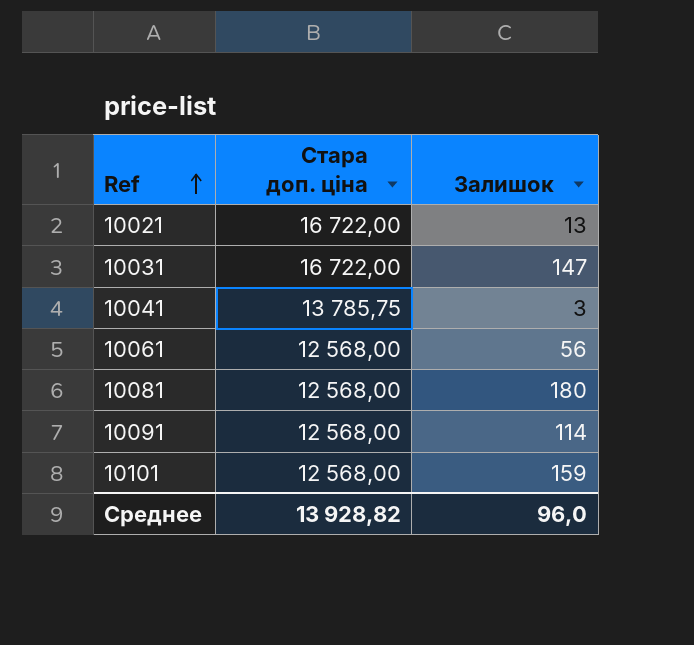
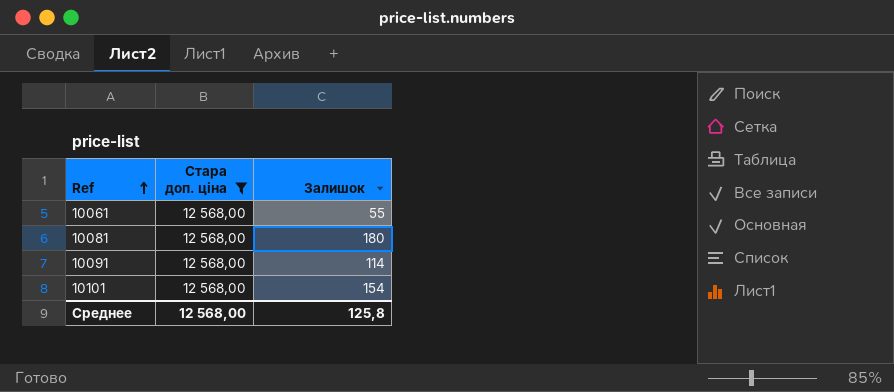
filter: none -> Стара доп. ціна = 12 568,00
10061 | Залишок: 56 -> 55
10101 | Залишок: 159 -> 154
Среднее | Стара доп. ціна: 13 928,82 -> 12 568,00
Среднее | Залишок: 96,0 -> 125,8

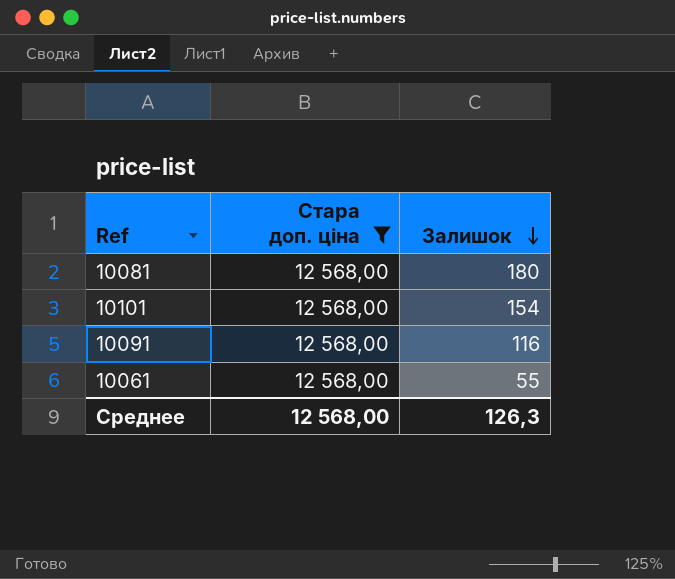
row order: Ref ascending -> Залишок descending
10091 | Залишок: 114 -> 116
Среднее | Залишок: 125,8 -> 126,3

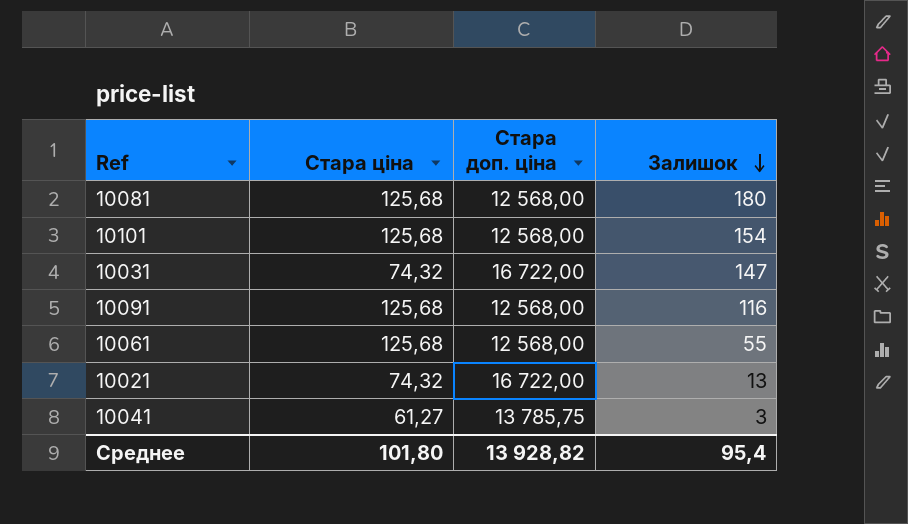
filter: Стара доп. ціна = 12 568,00 -> none
column Стара ціна | position: none -> 2
Среднее | Стара доп. ціна: 12 568,00 -> 13 928,82
Среднее | Залишок: 126,3 -> 95,4

